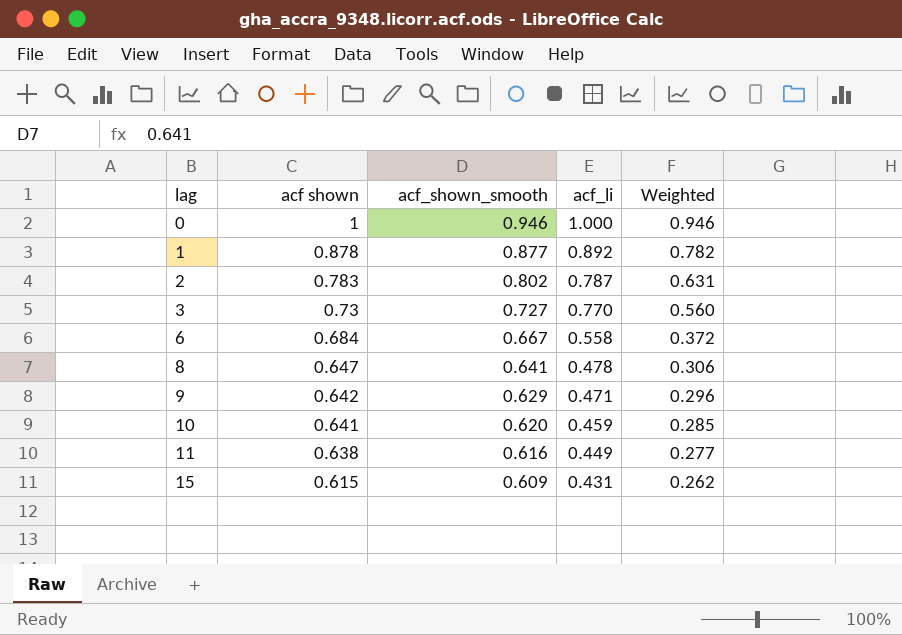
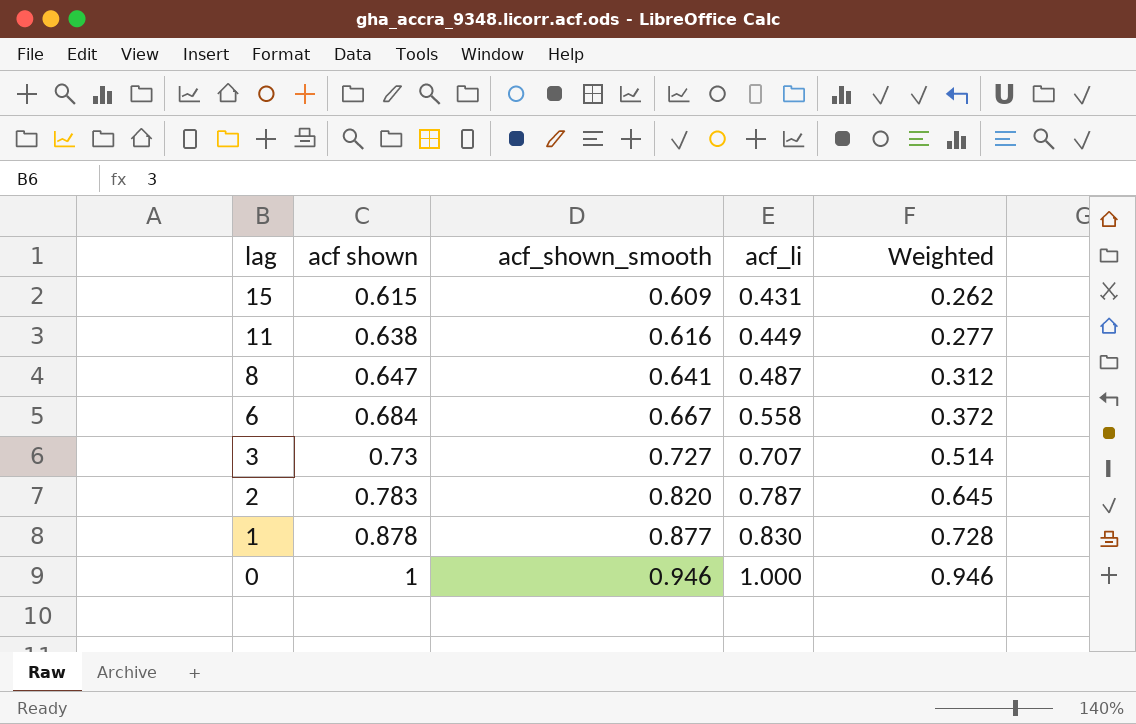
row order: lag ascending -> lag descending
row 9: 0.642 | 0.629 | 0.471 | 0.296 -> none
row 10: 0.641 | 0.620 | 0.459 | 0.285 -> none
8 | acf_li: 0.478 -> 0.487
8 | Weighted: 0.306 -> 0.312
3 | acf_li: 0.770 -> 0.707
3 | Weighted: 0.560 -> 0.514
2 | acf_shown_smooth: 0.802 -> 0.820
2 | Weighted: 0.631 -> 0.645
1 | acf_li: 0.892 -> 0.830
1 | Weighted: 0.782 -> 0.728

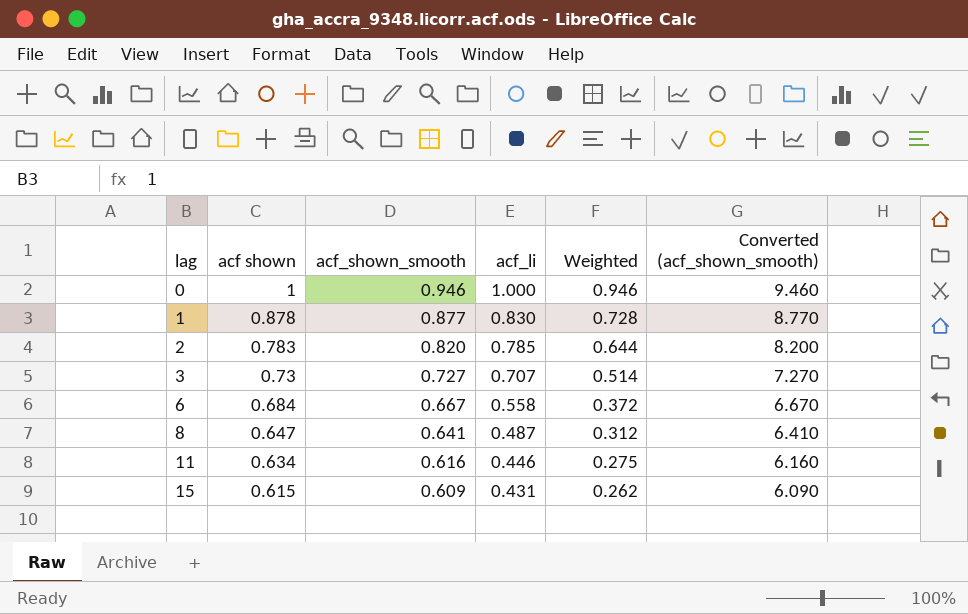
row order: lag descending -> lag ascending
column Converted (acf_shown_smooth) | formula: none -> [acf_shown_smooth] * 10
2 | acf_li: 0.787 -> 0.785
2 | Weighted: 0.645 -> 0.644
11 | acf shown: 0.638 -> 0.634
11 | acf_li: 0.449 -> 0.446
11 | Weighted: 0.277 -> 0.275

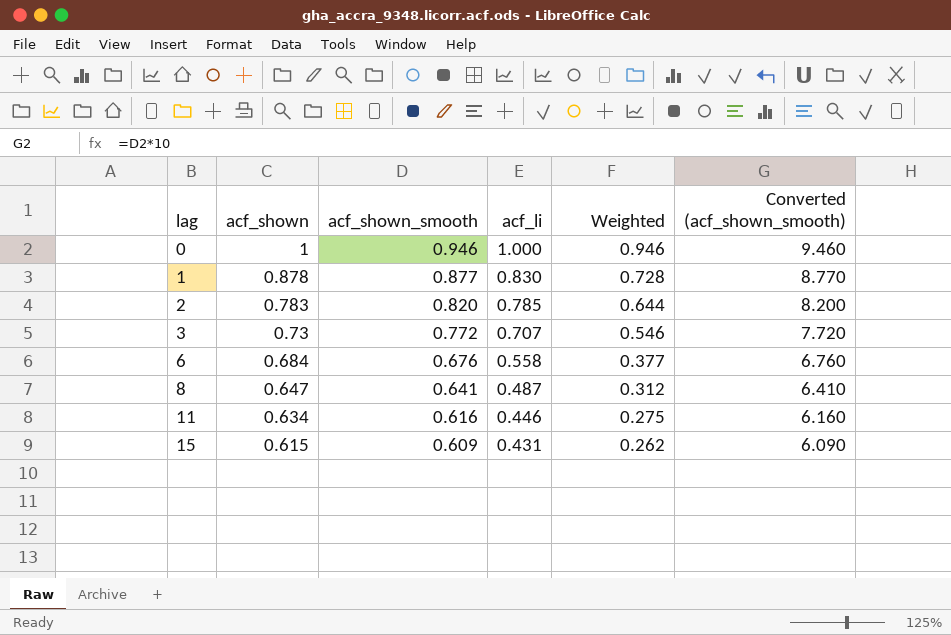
column name: acf shown -> acf_shown
3 | acf_shown_smooth: 0.727 -> 0.772
3 | Weighted: 0.514 -> 0.546
3 | Converted (acf_shown_smooth): 7.270 -> 7.720
6 | acf_shown_smooth: 0.667 -> 0.676
6 | Weighted: 0.372 -> 0.377
6 | Converted (acf_shown_smooth): 6.670 -> 6.760

